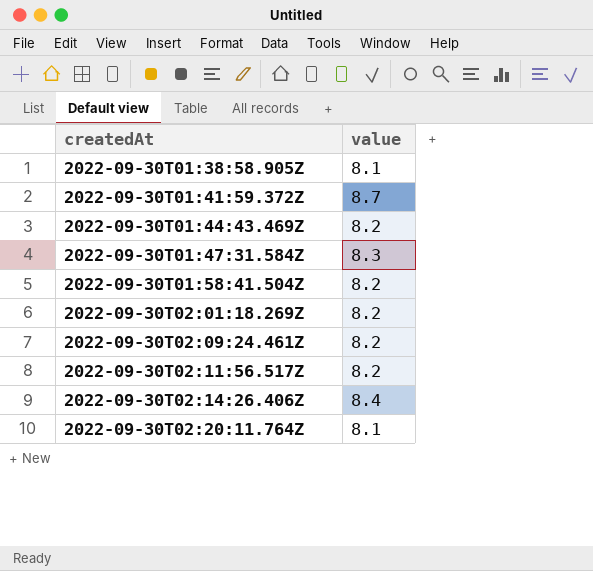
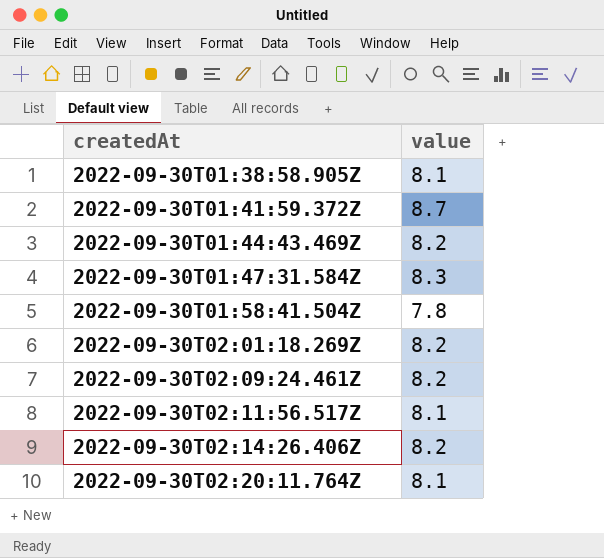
2022-09-30T01:58:41.504Z | value: 8.2 -> 7.8
2022-09-30T02:11:56.517Z | value: 8.2 -> 8.1
2022-09-30T02:14:26.406Z | value: 8.4 -> 8.2

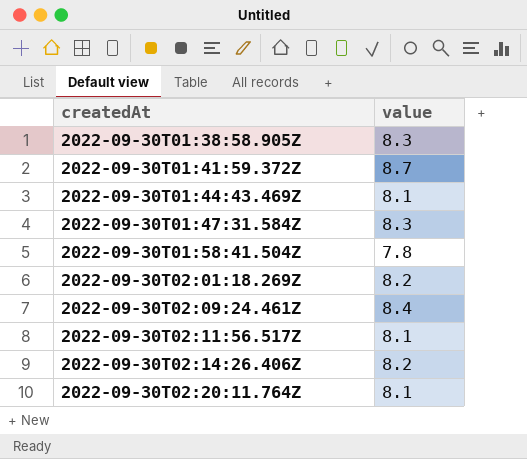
2022-09-30T01:38:58.905Z | value: 8.1 -> 8.3
2022-09-30T01:44:43.469Z | value: 8.2 -> 8.1
2022-09-30T02:09:24.461Z | value: 8.2 -> 8.4

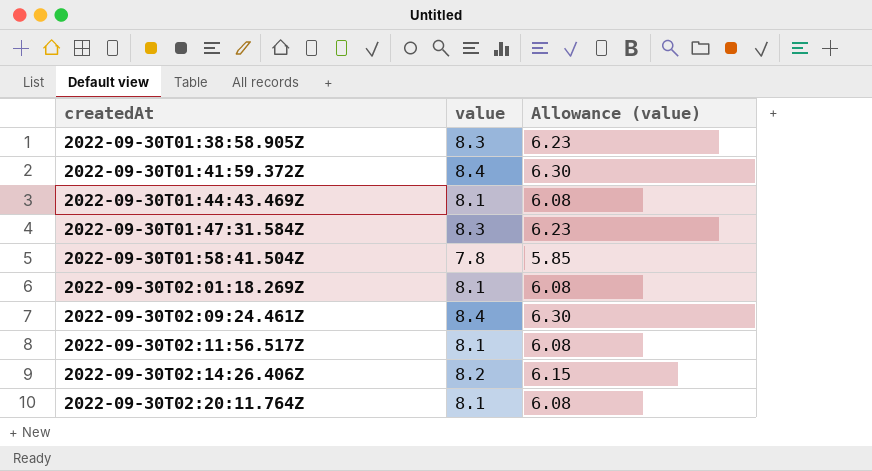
column Allowance (value) | formula: none -> [value] * 0.75
2022-09-30T01:41:59.372Z | value: 8.7 -> 8.4
2022-09-30T02:01:18.269Z | value: 8.2 -> 8.1

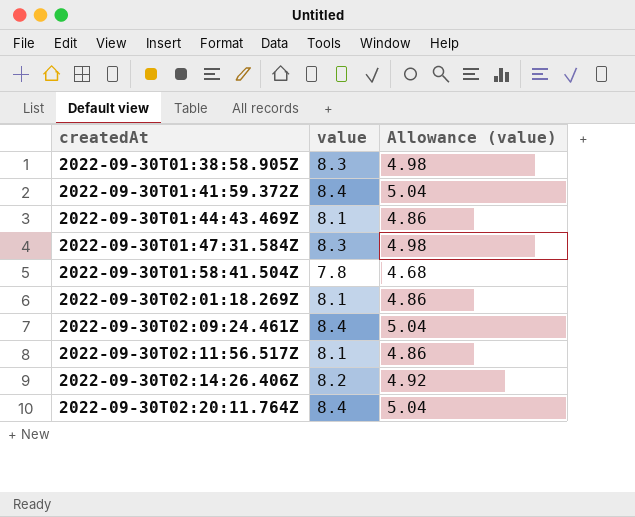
column Allowance (value) | formula: [value] * 0.75 -> [value] * 0.6
2022-09-30T02:20:11.764Z | value: 8.1 -> 8.4

